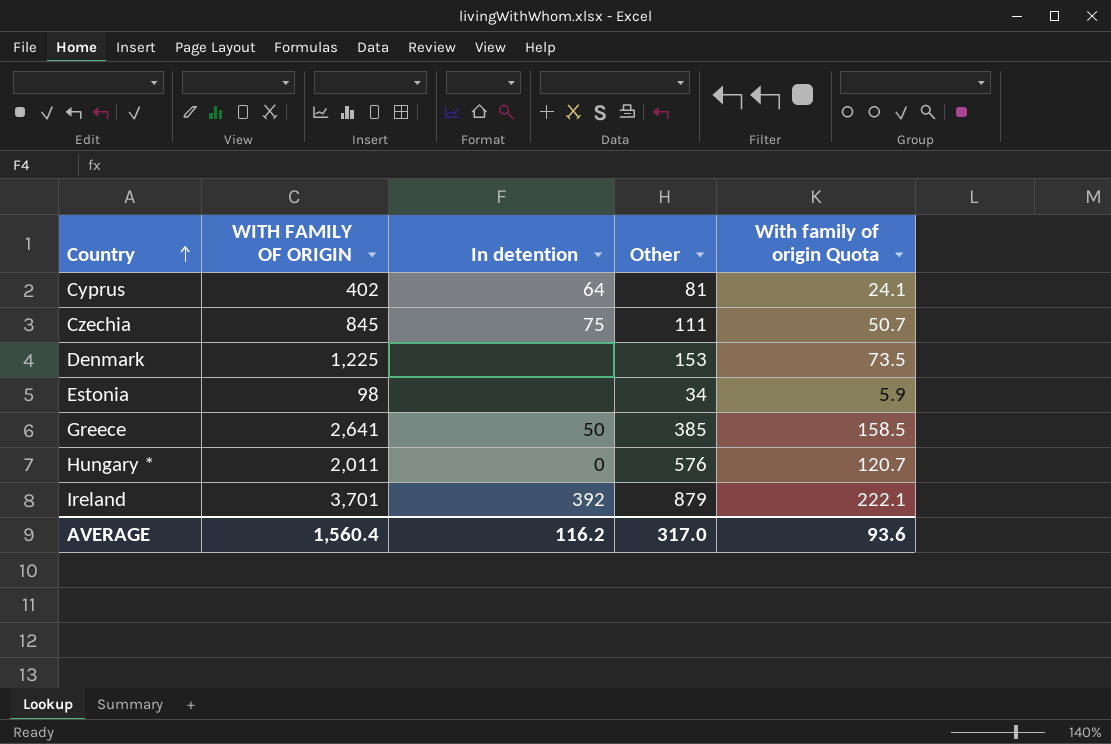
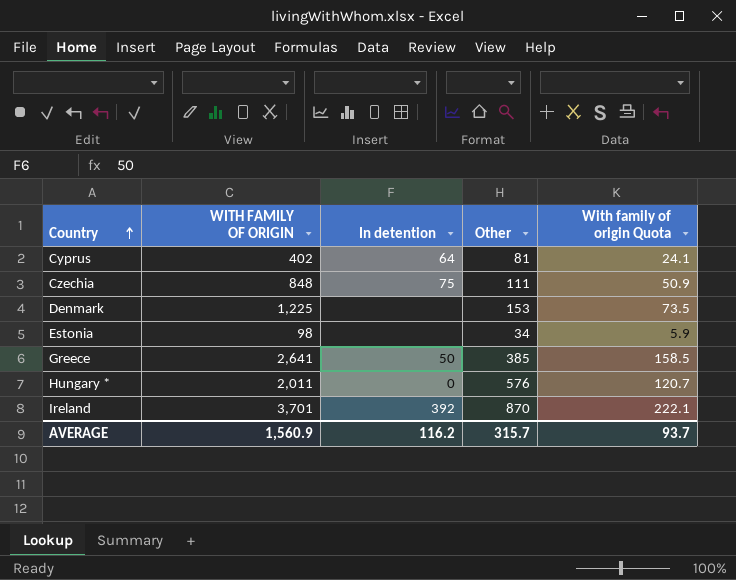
Czechia | WITH FAMILY OF ORIGIN: 845 -> 848
Czechia | With family of origin Quota: 50.7 -> 50.9
Ireland | Other: 879 -> 870
AVERAGE | WITH FAMILY OF ORIGIN: 1,560.4 -> 1,560.9
AVERAGE | Other: 317.0 -> 315.7
AVERAGE | With family of origin Quota: 93.6 -> 93.7

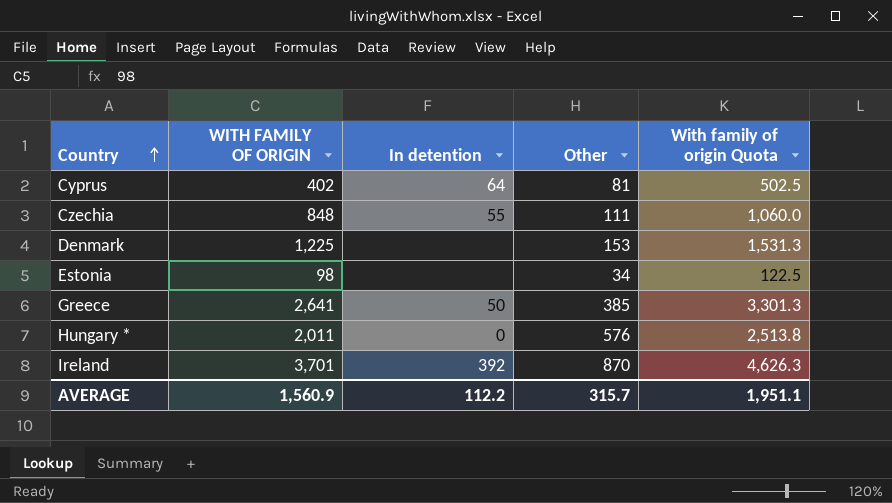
column With family of origin Quota | formula: [WITH FAMILY OF ORIGIN] * 0.06 -> [WITH FAMILY OF ORIGIN] * 1.25
Czechia | In detention: 75 -> 55
AVERAGE | In detention: 116.2 -> 112.2
AVERAGE | With family of origin Quota: 93.7 -> 1,951.1

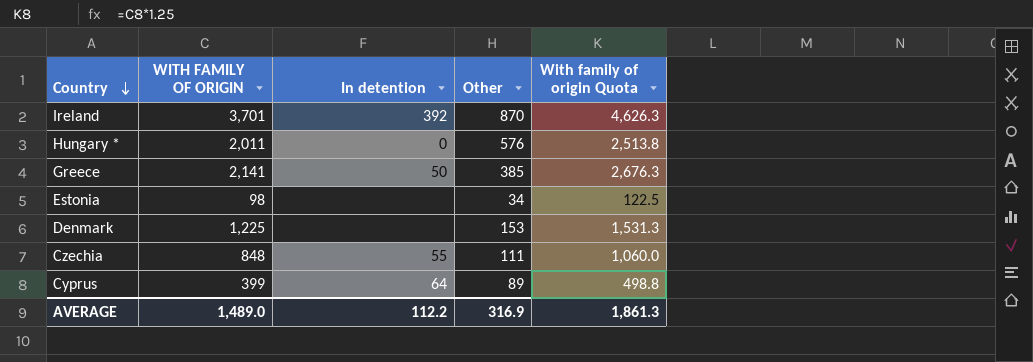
row order: Country ascending -> Country descending
Greece | WITH FAMILY OF ORIGIN: 2,641 -> 2,141
Greece | With family of origin Quota: 3,301.3 -> 2,676.3
Cyprus | WITH FAMILY OF ORIGIN: 402 -> 399
Cyprus | Other: 81 -> 89
Cyprus | With family of origin Quota: 502.5 -> 498.8
AVERAGE | WITH FAMILY OF ORIGIN: 1,560.9 -> 1,489.0
AVERAGE | Other: 315.7 -> 316.9
AVERAGE | With family of origin Quota: 1,951.1 -> 1,861.3

